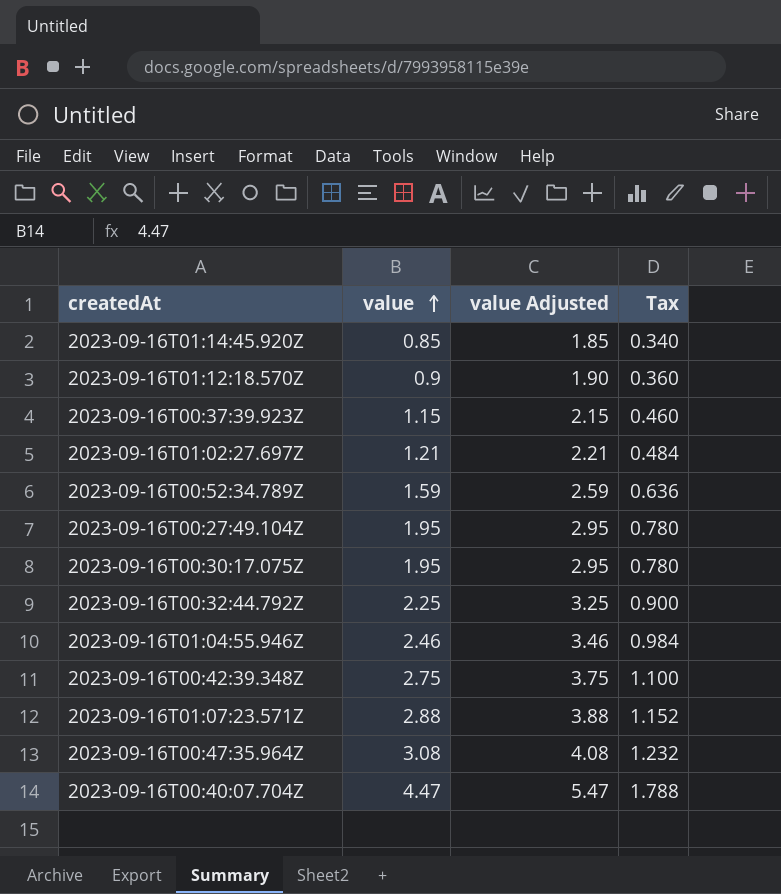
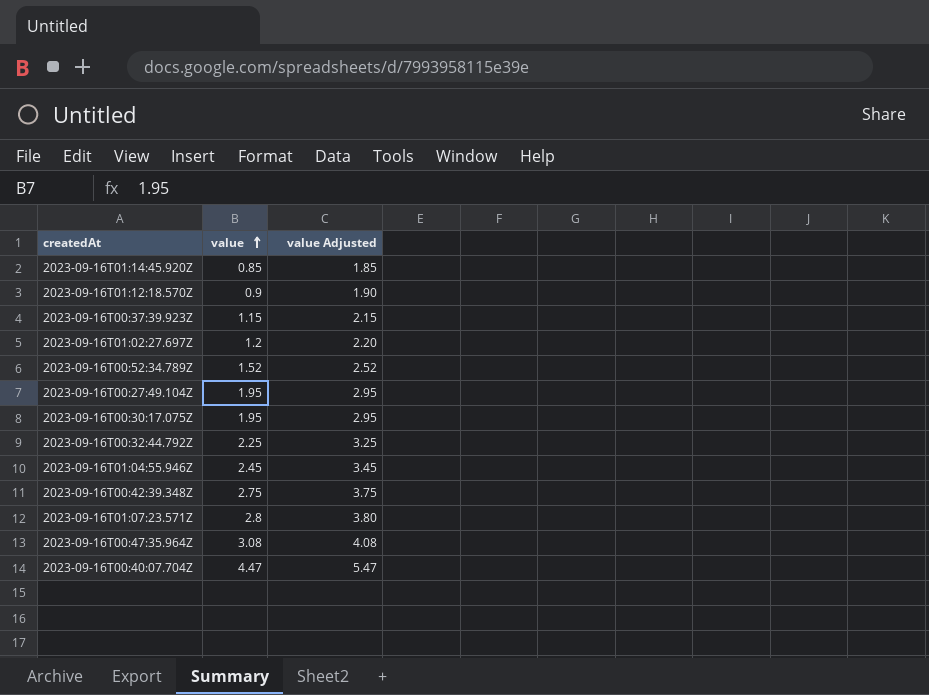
column Tax | formula: [value] * 0.4 -> none
2023-09-16T01:02:27.697Z | value: 1.21 -> 1.2
2023-09-16T01:02:27.697Z | value Adjusted: 2.21 -> 2.20
2023-09-16T00:52:34.789Z | value: 1.59 -> 1.52
2023-09-16T00:52:34.789Z | value Adjusted: 2.59 -> 2.52
2023-09-16T01:04:55.946Z | value: 2.46 -> 2.45
2023-09-16T01:04:55.946Z | value Adjusted: 3.46 -> 3.45
2023-09-16T01:07:23.571Z | value: 2.88 -> 2.8
2023-09-16T01:07:23.571Z | value Adjusted: 3.88 -> 3.80

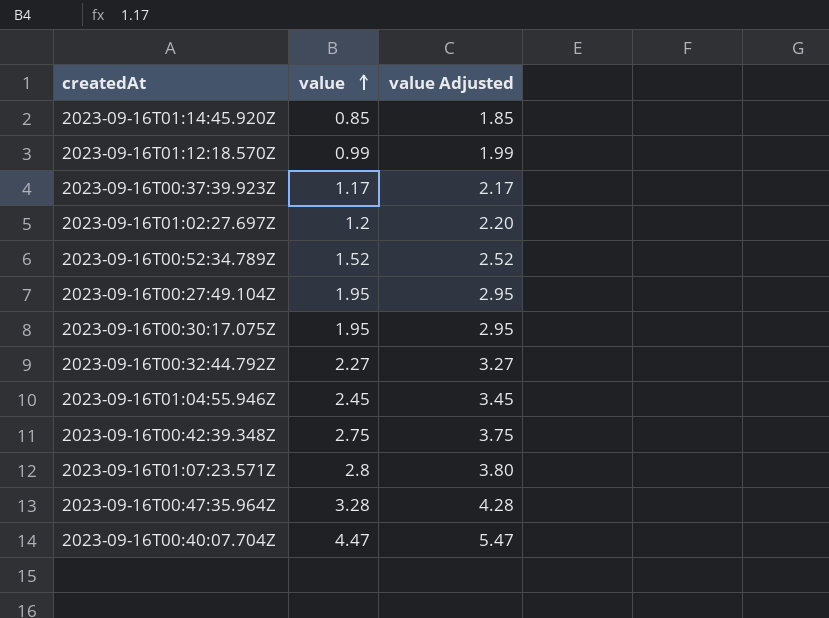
2023-09-16T01:12:18.570Z | value: 0.9 -> 0.99
2023-09-16T01:12:18.570Z | value Adjusted: 1.90 -> 1.99
2023-09-16T00:37:39.923Z | value: 1.15 -> 1.17
2023-09-16T00:37:39.923Z | value Adjusted: 2.15 -> 2.17
2023-09-16T00:32:44.792Z | value: 2.25 -> 2.27
2023-09-16T00:32:44.792Z | value Adjusted: 3.25 -> 3.27
2023-09-16T00:47:35.964Z | value: 3.08 -> 3.28
2023-09-16T00:47:35.964Z | value Adjusted: 4.08 -> 4.28

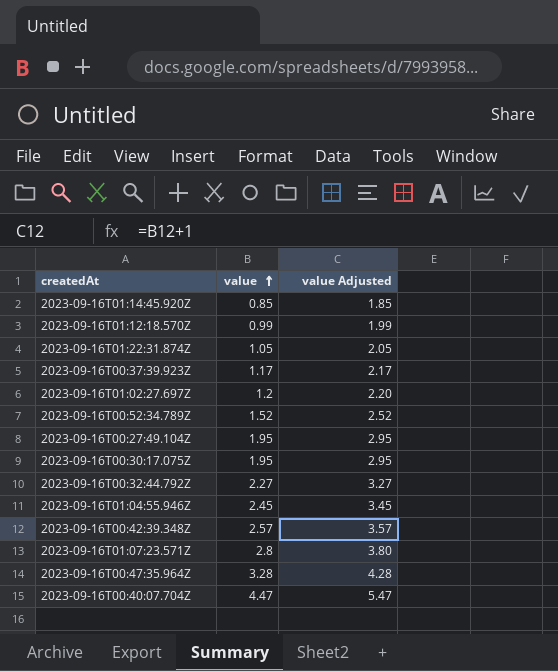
row 2023-09-16T01:22:31.874Z: none -> 1.05 | 2.05
2023-09-16T00:42:39.348Z | value: 2.75 -> 2.57
2023-09-16T00:42:39.348Z | value Adjusted: 3.75 -> 3.57

